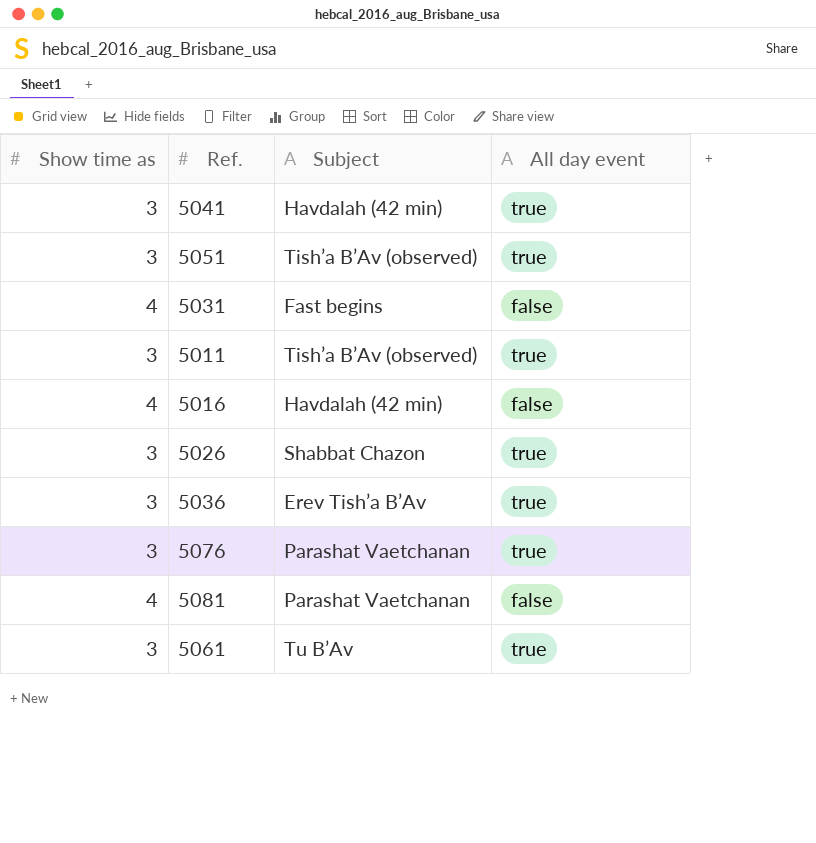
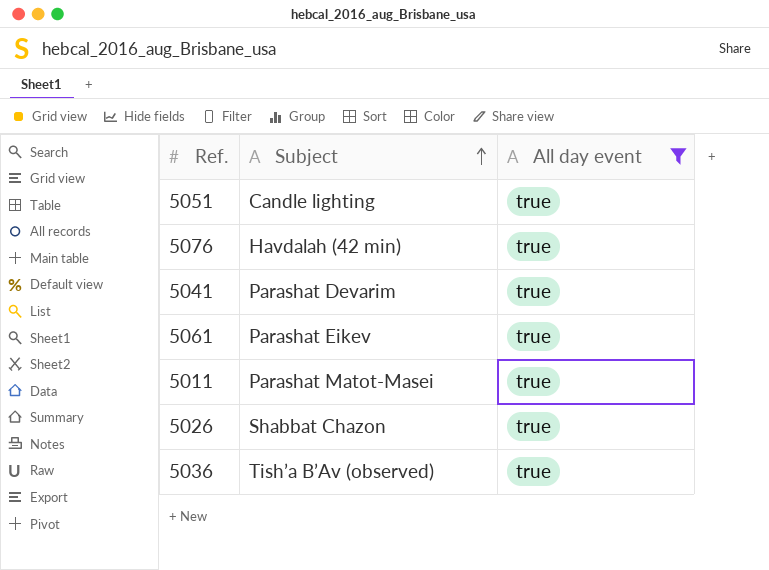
filter: none -> All day event = true
row order: none -> Subject ascending
column Show time as | position: 1 -> none
5051 | Subject: Tish’a B’Av (observed) -> Candle lighting
5076 | Subject: Parashat Vaetchanan -> Havdalah (42 min)
5041 | Subject: Havdalah (42 min) -> Parashat Devarim
5061 | Subject: Tu B’Av -> Parashat Eikev
5011 | Subject: Tish’a B’Av (observed) -> Parashat Matot-Masei
5036 | Subject: Erev Tish’a B’Av -> Tish’a B’Av (observed)

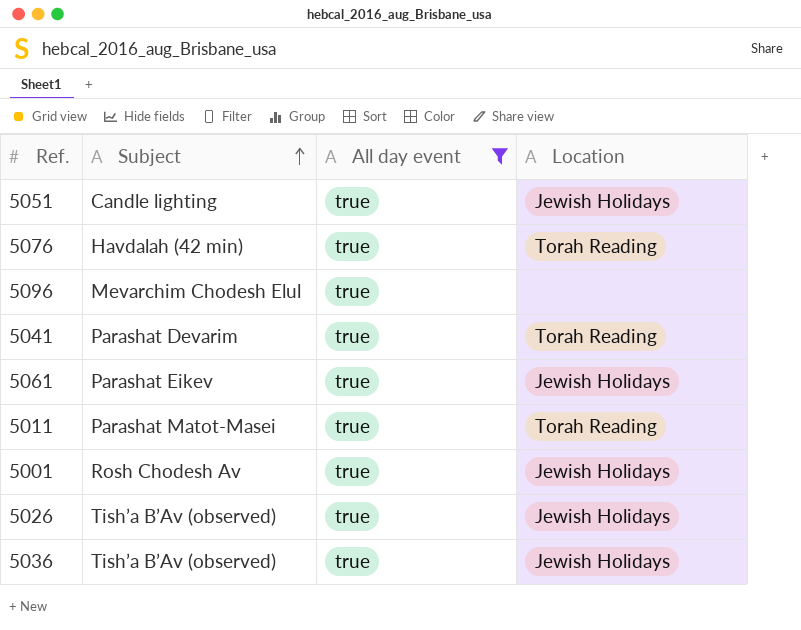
column Location | position: none -> 4
row 5096: none -> Mevarchim Chodesh Elul | true | none
row 5001: none -> Rosh Chodesh Av | true | Jewish Holidays
5026 | Subject: Shabbat Chazon -> Tish’a B’Av (observed)

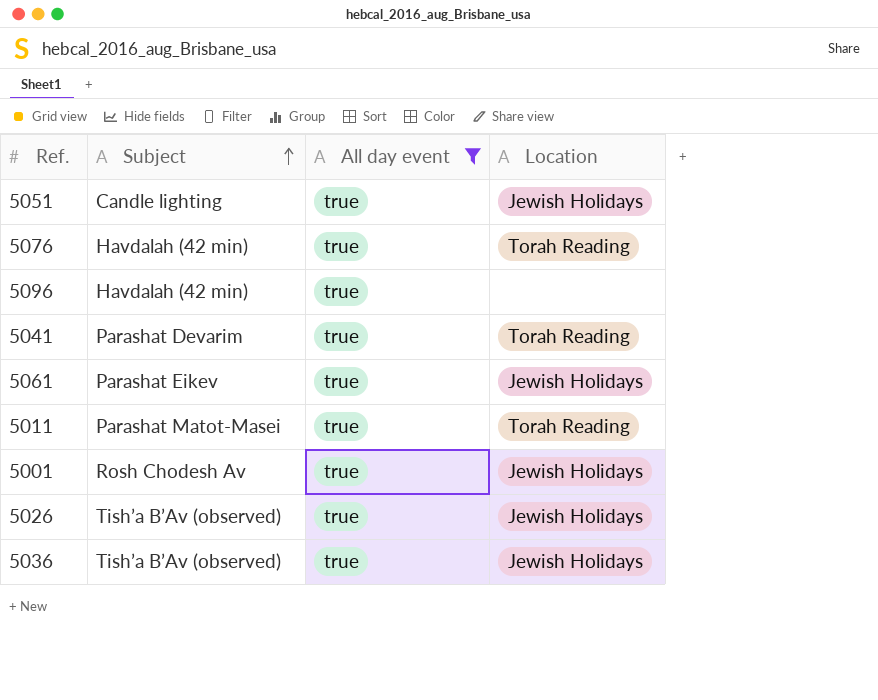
5096 | Subject: Mevarchim Chodesh Elul -> Havdalah (42 min)

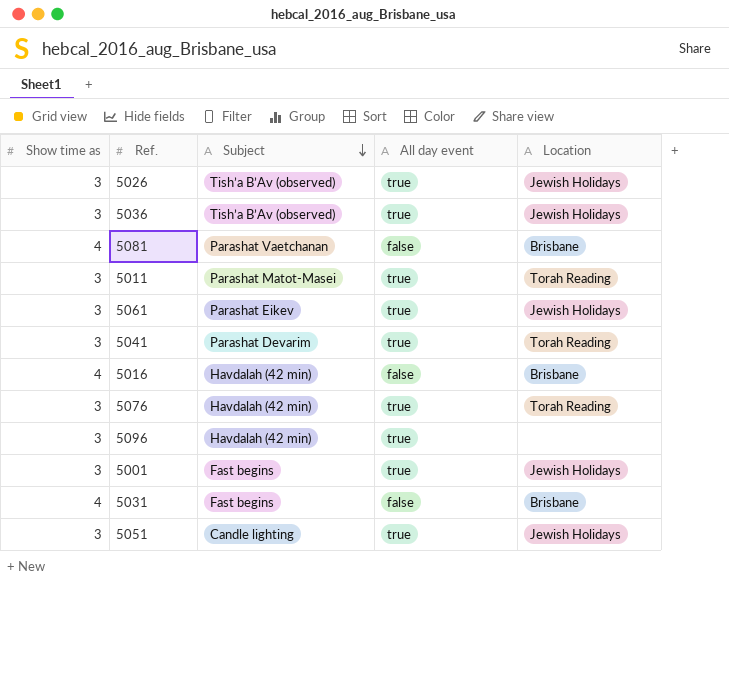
filter: All day event = true -> none
row order: Subject ascending -> Subject descending
column Show time as | position: none -> 1
5001 | Subject: Rosh Chodesh Av -> Fast begins

